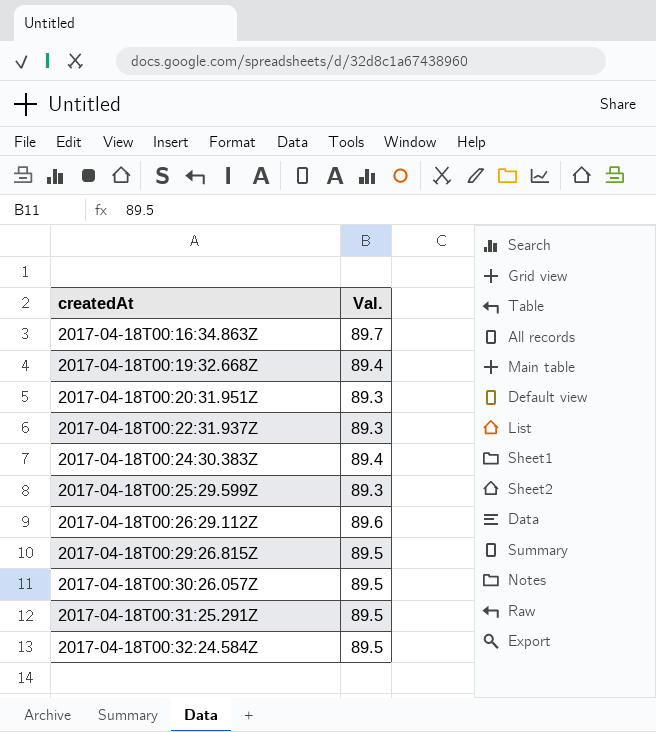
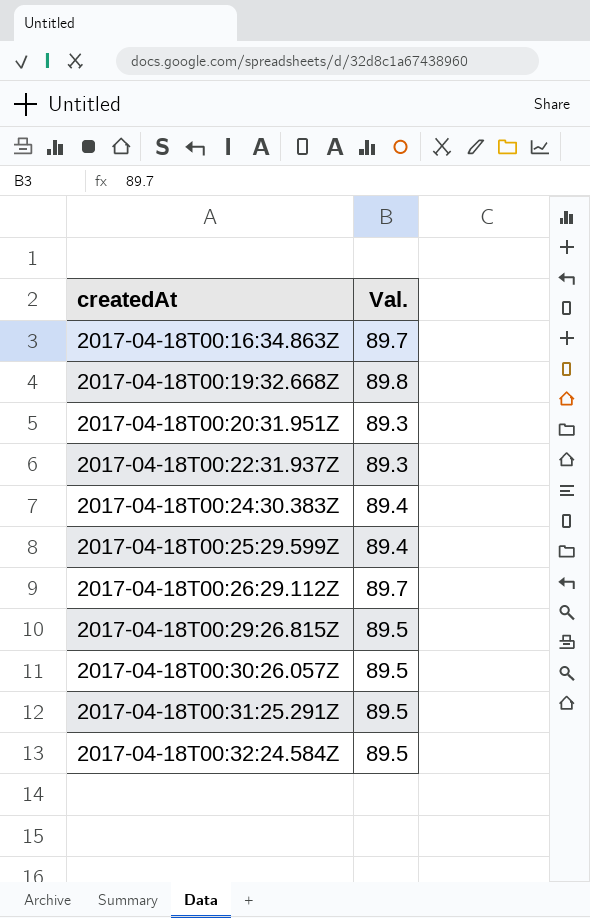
2017-04-18T00:19:32.668Z | Val.: 89.4 -> 89.8
2017-04-18T00:25:29.599Z | Val.: 89.3 -> 89.4
2017-04-18T00:26:29.112Z | Val.: 89.6 -> 89.7

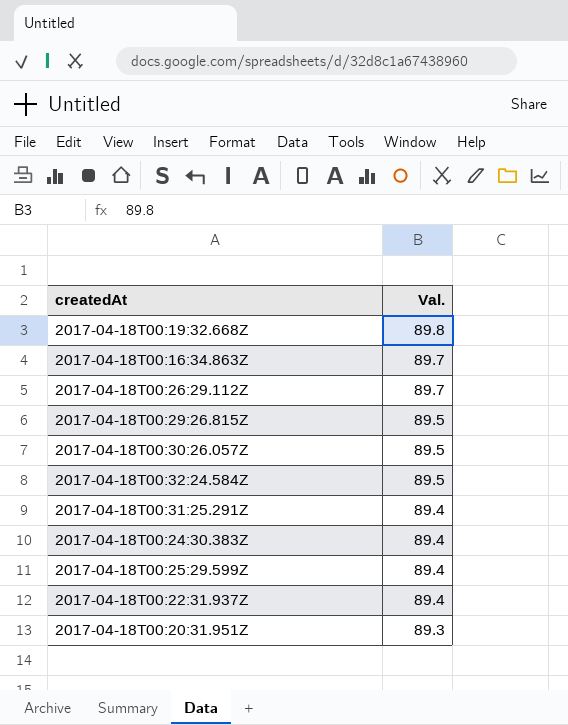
row order: createdAt ascending -> Val. descending
2017-04-18T00:31:25.291Z | Val.: 89.5 -> 89.4
2017-04-18T00:22:31.937Z | Val.: 89.3 -> 89.4

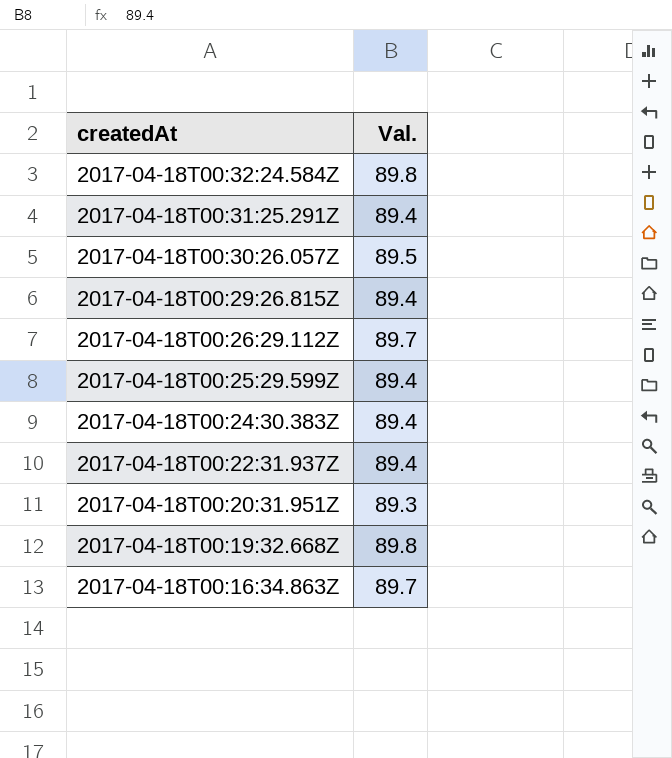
row order: Val. descending -> createdAt descending
2017-04-18T00:32:24.584Z | Val.: 89.5 -> 89.8
2017-04-18T00:29:26.815Z | Val.: 89.5 -> 89.4

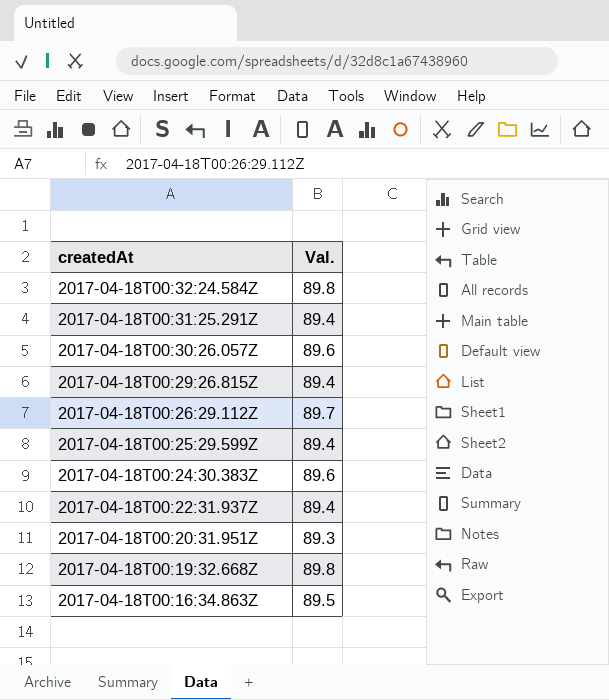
2017-04-18T00:30:26.057Z | Val.: 89.5 -> 89.6
2017-04-18T00:24:30.383Z | Val.: 89.4 -> 89.6
2017-04-18T00:16:34.863Z | Val.: 89.7 -> 89.5

